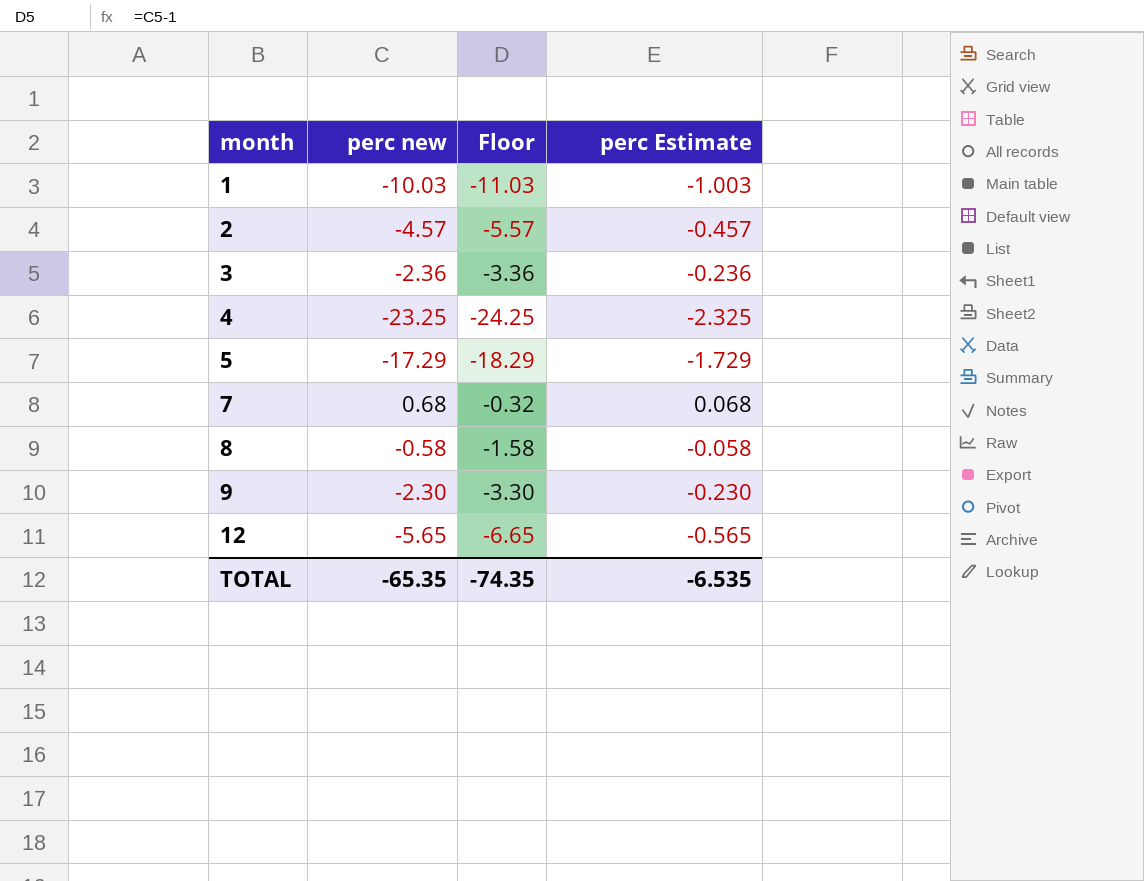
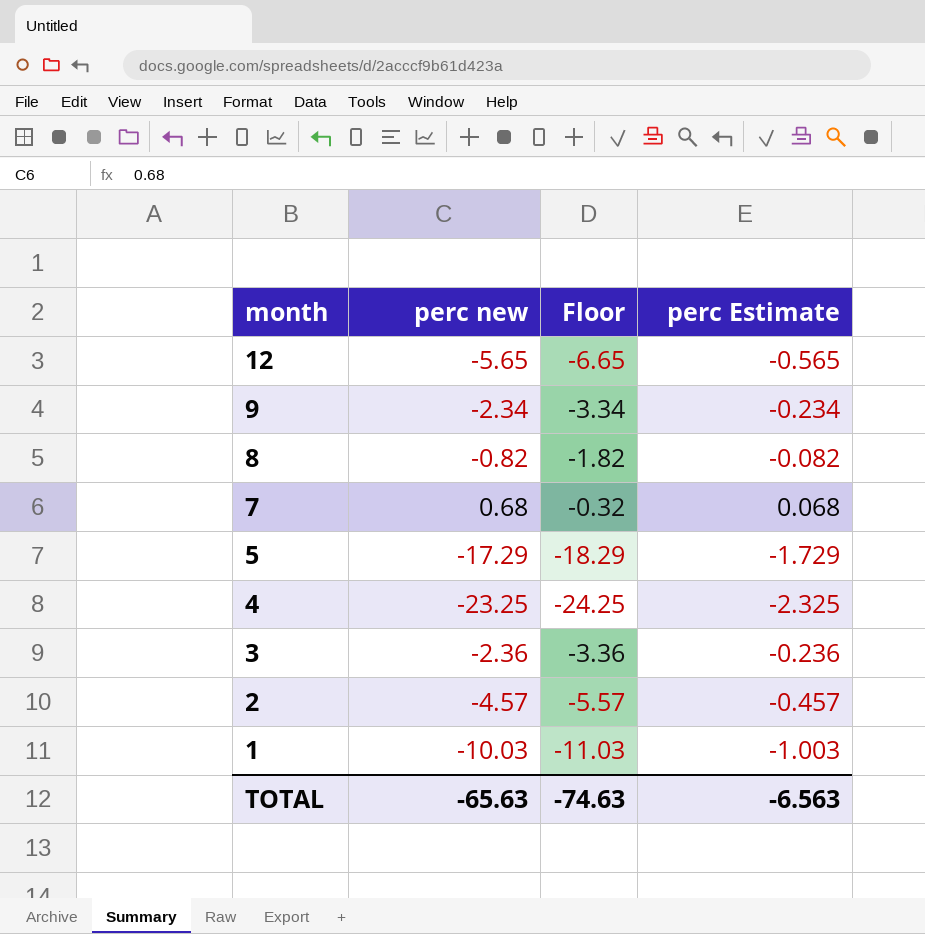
row order: month ascending -> month descending
9 | perc new: -2.30 -> -2.34
9 | Floor: -3.30 -> -3.34
9 | perc Estimate: -0.230 -> -0.234
8 | perc new: -0.58 -> -0.82
8 | Floor: -1.58 -> -1.82
8 | perc Estimate: -0.058 -> -0.082
TOTAL | perc new: -65.35 -> -65.63
TOTAL | Floor: -74.35 -> -74.63
TOTAL | perc Estimate: -6.535 -> -6.563

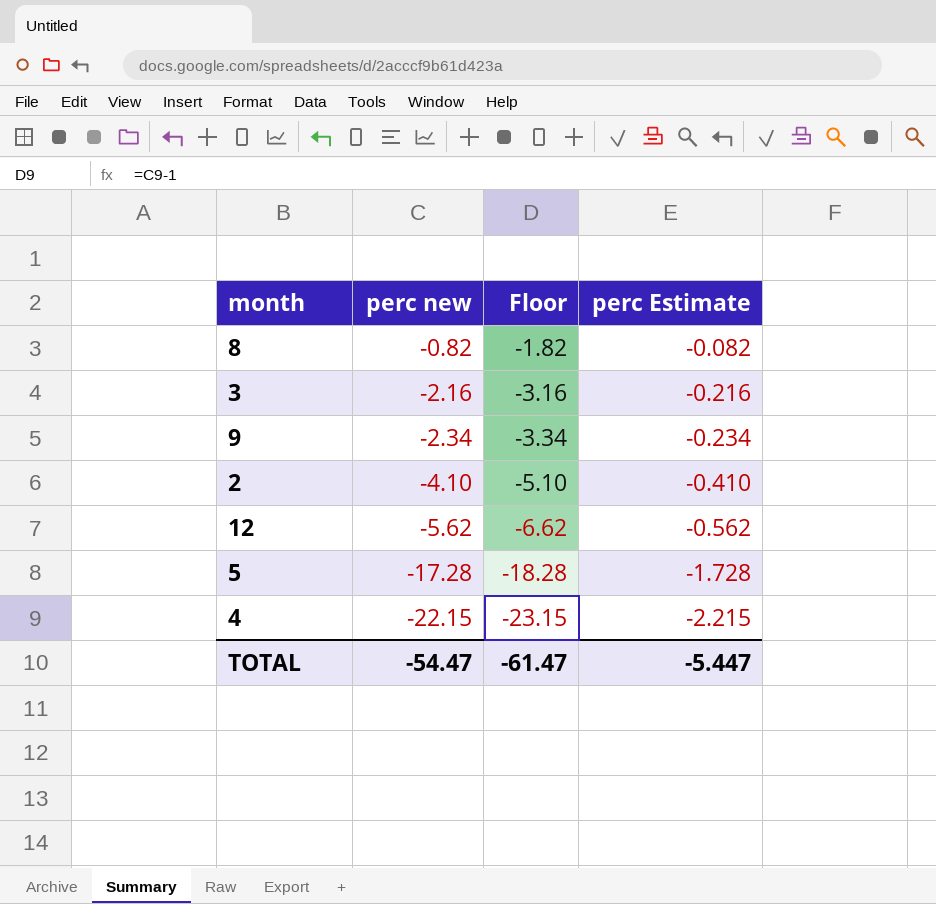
row order: month descending -> perc new descending
row 7: 0.68 | -0.32 | 0.068 -> none
row 1: -10.03 | -11.03 | -1.003 -> none
3 | perc new: -2.36 -> -2.16
3 | Floor: -3.36 -> -3.16
3 | perc Estimate: -0.236 -> -0.216
2 | perc new: -4.57 -> -4.10
2 | Floor: -5.57 -> -5.10
2 | perc Estimate: -0.457 -> -0.410
12 | perc new: -5.65 -> -5.62
12 | Floor: -6.65 -> -6.62
12 | perc Estimate: -0.565 -> -0.562
5 | perc new: -17.29 -> -17.28
5 | Floor: -18.29 -> -18.28
5 | perc Estimate: -1.729 -> -1.728
4 | perc new: -23.25 -> -22.15
4 | Floor: -24.25 -> -23.15
4 | perc Estimate: -2.325 -> -2.215
TOTAL | perc new: -65.63 -> -54.47
TOTAL | Floor: -74.63 -> -61.47
TOTAL | perc Estimate: -6.563 -> -5.447

